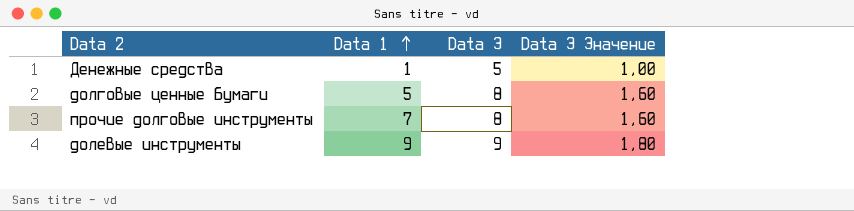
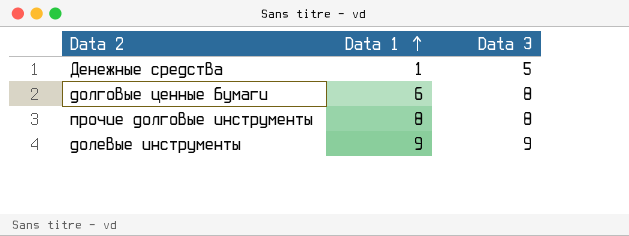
column Data 3 Значение | formula: [Data 3] * 0,2 -> none
долговые ценные бумаги | Data 1: 5 -> 6
прочие долговые инструменты | Data 1: 7 -> 8

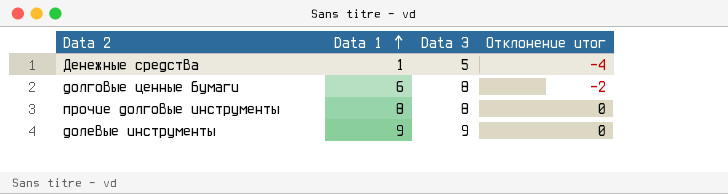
column Отклонение итог | formula: none -> [Data 1] - [Data 3]

